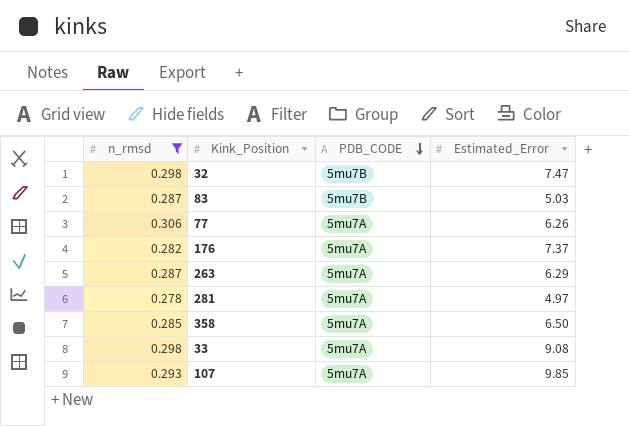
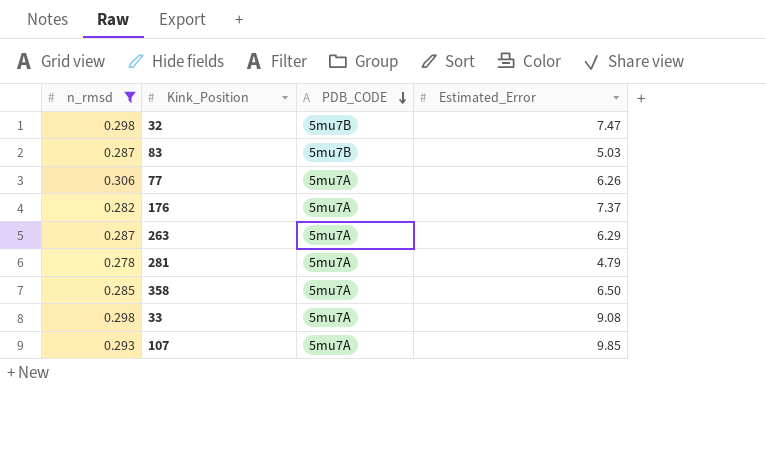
281 | Estimated_Error: 4.97 -> 4.79

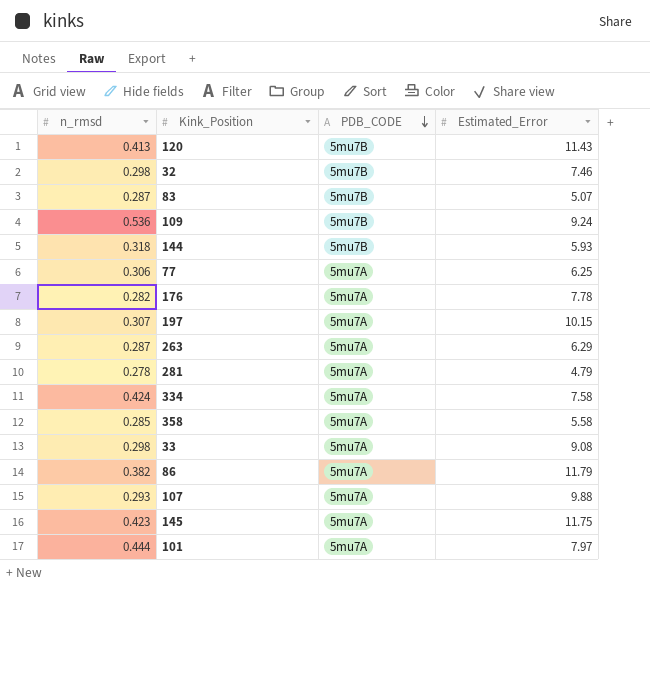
filter: n_rmsd <= 0.306 -> none
32 | Estimated_Error: 7.47 -> 7.46
83 | Estimated_Error: 5.03 -> 5.07
77 | Estimated_Error: 6.26 -> 6.25
176 | Estimated_Error: 7.37 -> 7.78
358 | Estimated_Error: 6.50 -> 5.58
107 | Estimated_Error: 9.85 -> 9.88

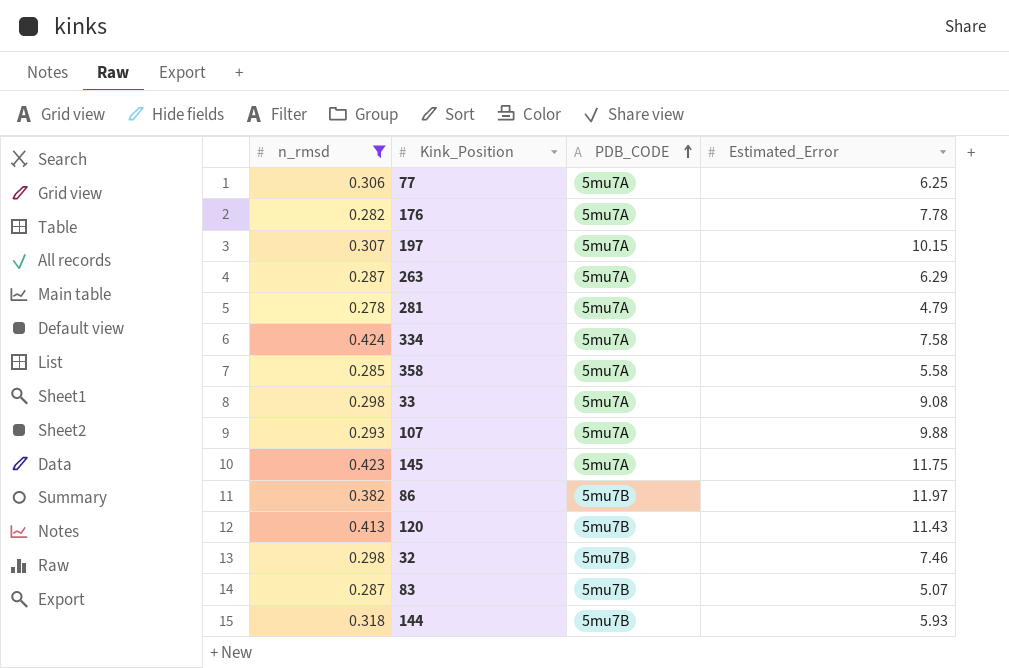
filter: none -> n_rmsd <= 0.424
row order: PDB_CODE descending -> PDB_CODE ascending
86 | PDB_CODE: 5mu7A -> 5mu7B
86 | Estimated_Error: 11.79 -> 11.97

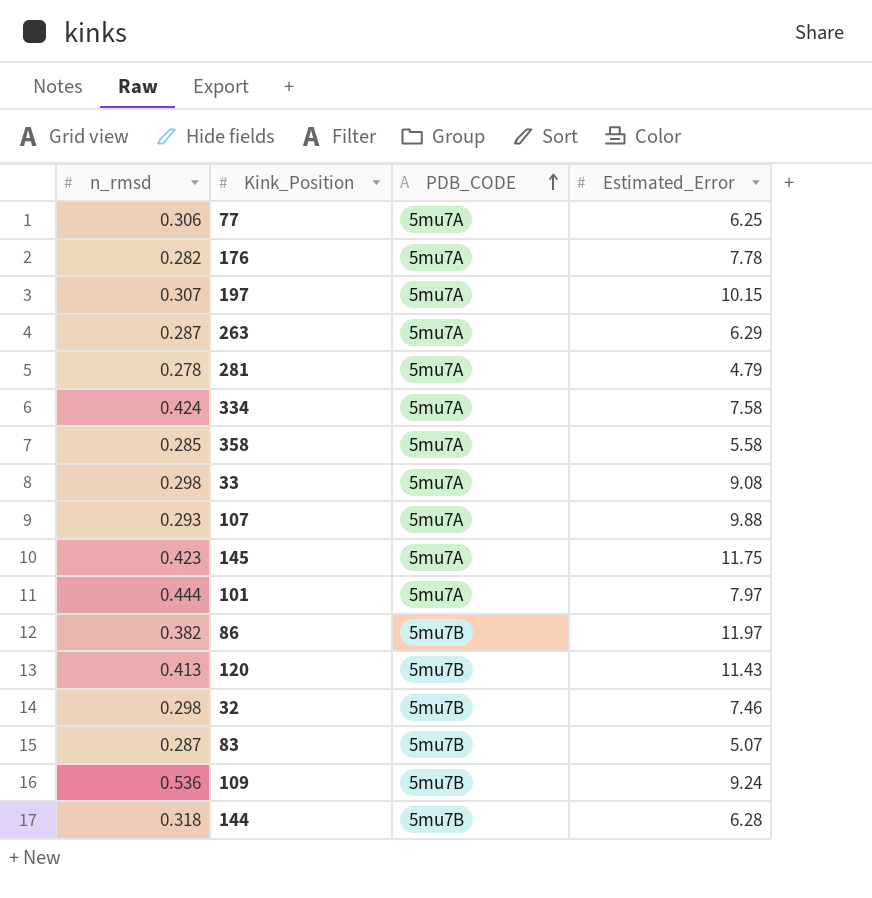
filter: n_rmsd <= 0.424 -> none
144 | Estimated_Error: 5.93 -> 6.28

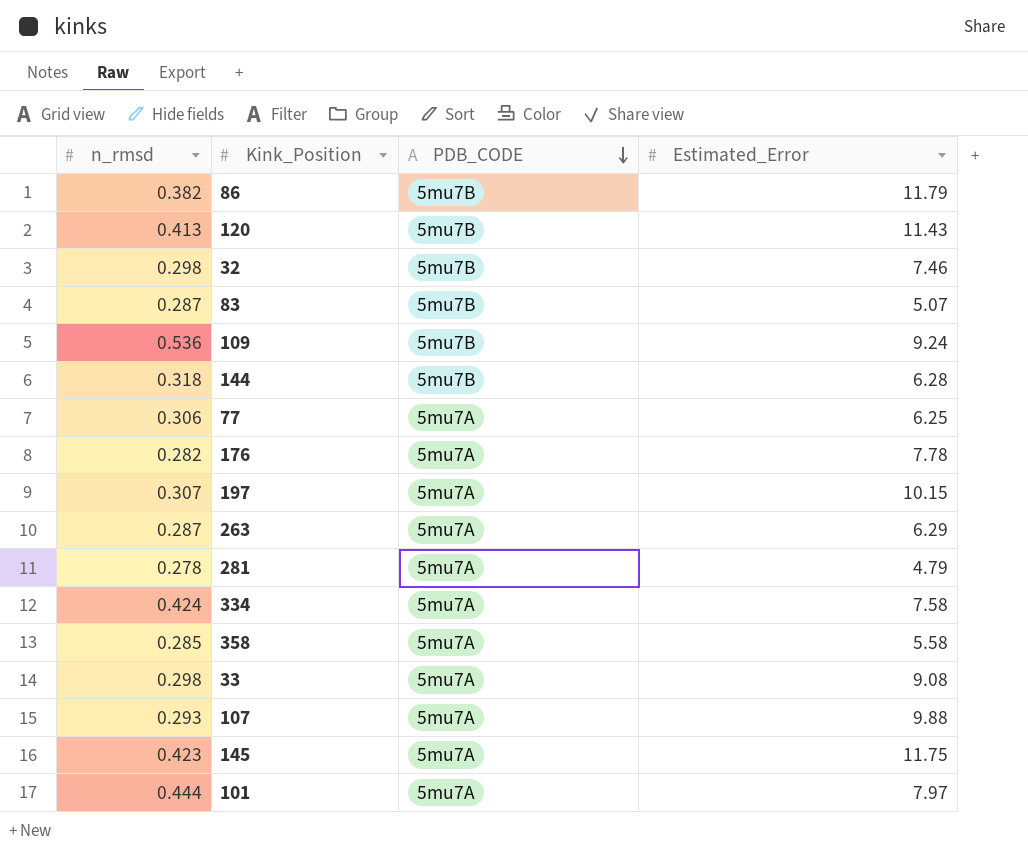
row order: PDB_CODE ascending -> PDB_CODE descending
86 | Estimated_Error: 11.97 -> 11.79

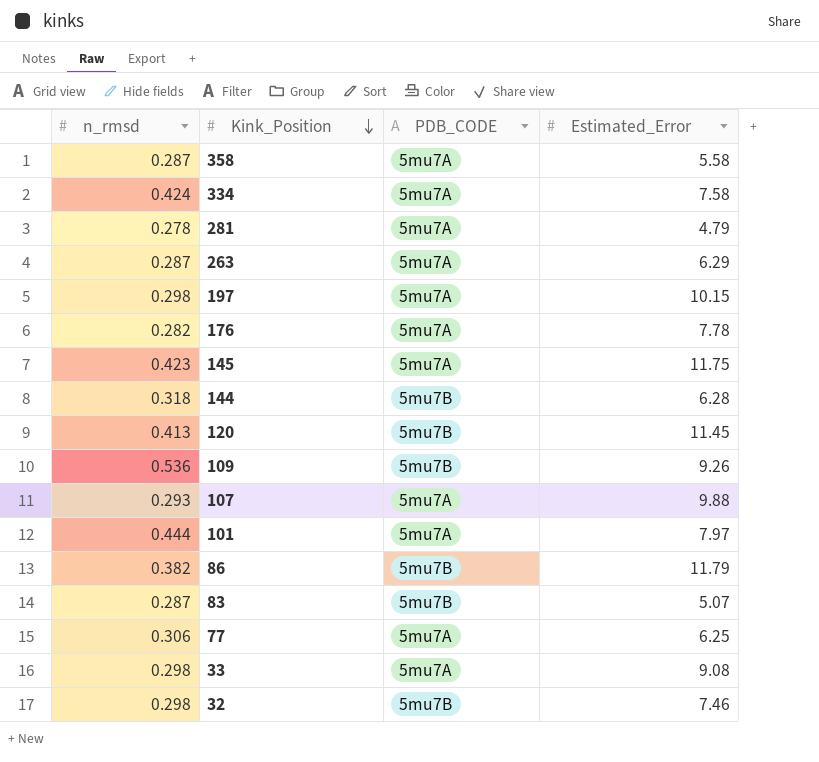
row order: PDB_CODE descending -> Kink_Position descending
358 | n_rmsd: 0.285 -> 0.287
197 | n_rmsd: 0.307 -> 0.298
120 | Estimated_Error: 11.43 -> 11.45
109 | Estimated_Error: 9.24 -> 9.26

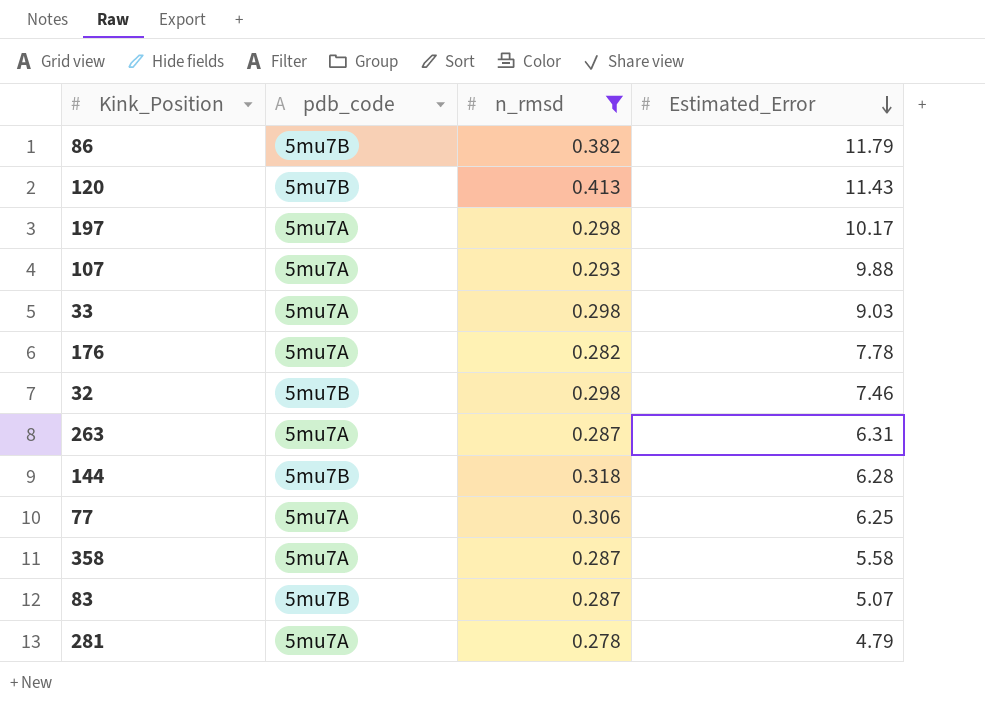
filter: none -> n_rmsd <= 0.413
row order: Kink_Position descending -> Estimated_Error descending
column name: PDB_CODE -> pdb_code
column n_rmsd | position: 1 -> 3
120 | Estimated_Error: 11.45 -> 11.43
197 | Estimated_Error: 10.15 -> 10.17
33 | Estimated_Error: 9.08 -> 9.03
263 | Estimated_Error: 6.29 -> 6.31

